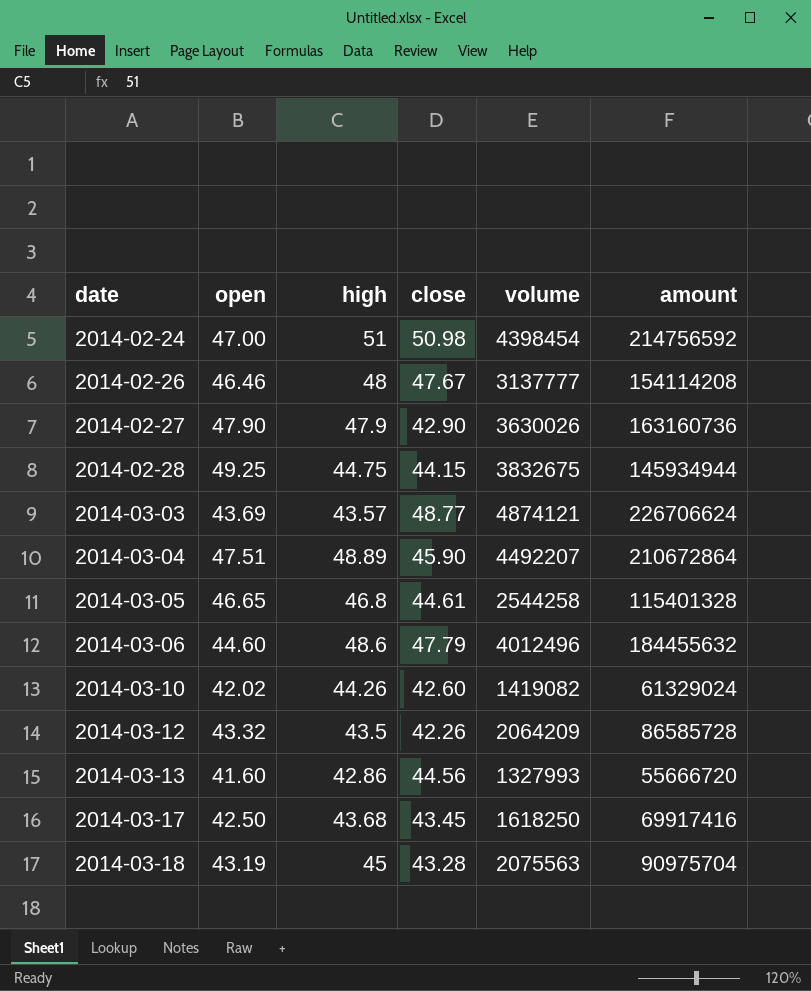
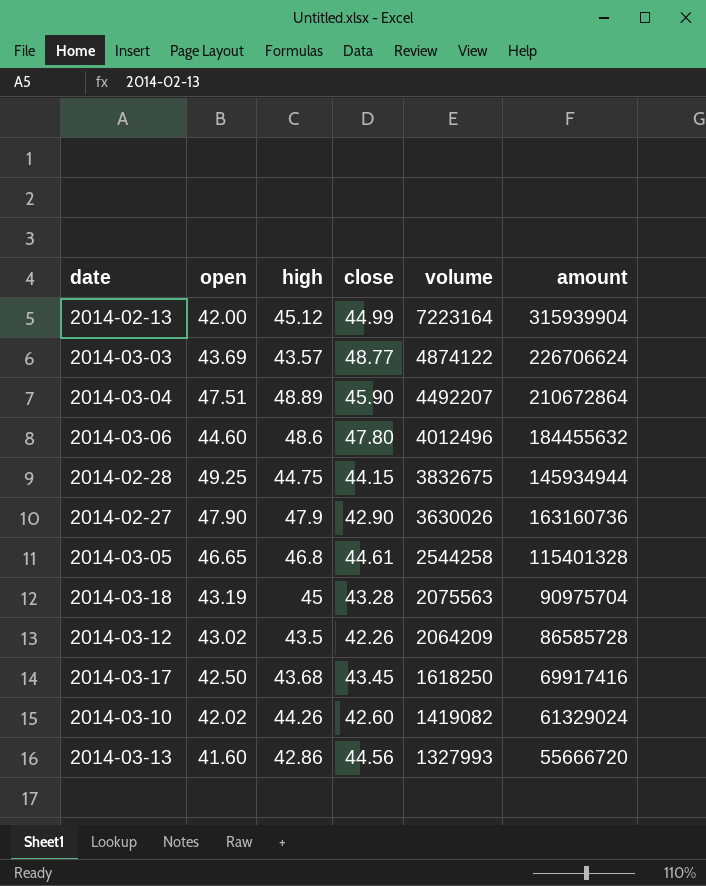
row order: date ascending -> volume descending
row 2014-02-24: 47.00 | 51 | 50.98 | 4398454 | 214756592 -> none
row 2014-02-26: 46.46 | 48 | 47.67 | 3137777 | 154114208 -> none
row 2014-02-13: none -> 42.00 | 45.12 | 44.99 | 7223164 | 315939904
2014-03-03 | volume: 4874121 -> 4874122
2014-03-06 | close: 47.79 -> 47.80
2014-03-12 | open: 43.32 -> 43.02

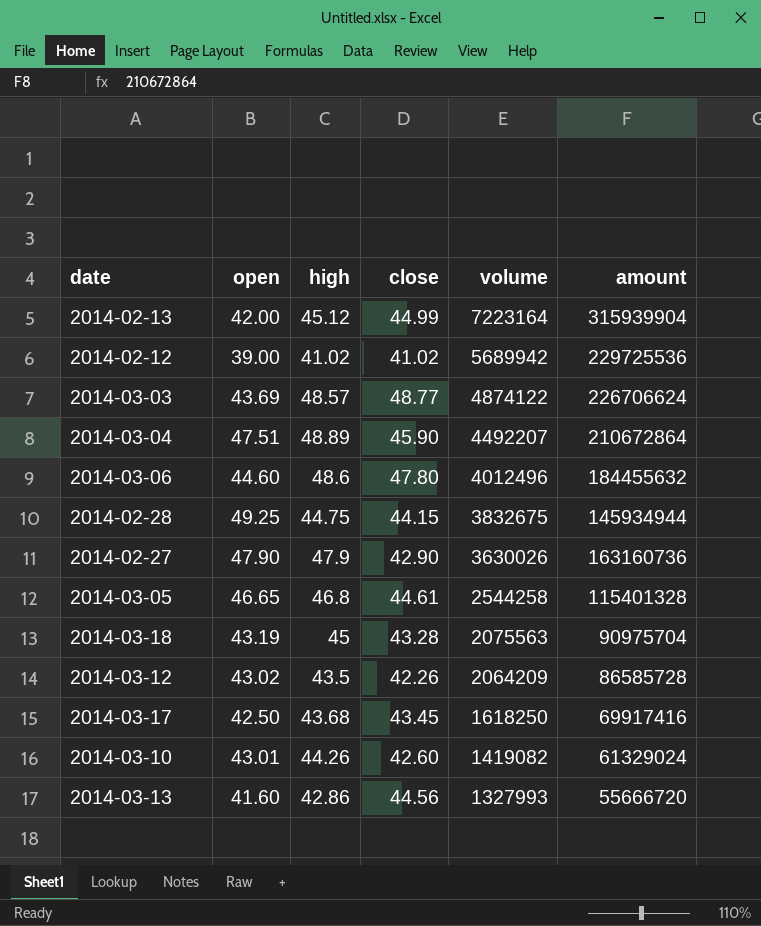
row 2014-02-12: none -> 39.00 | 41.02 | 41.02 | 5689942 | 229725536
2014-03-03 | high: 43.57 -> 48.57
2014-03-10 | open: 42.02 -> 43.01

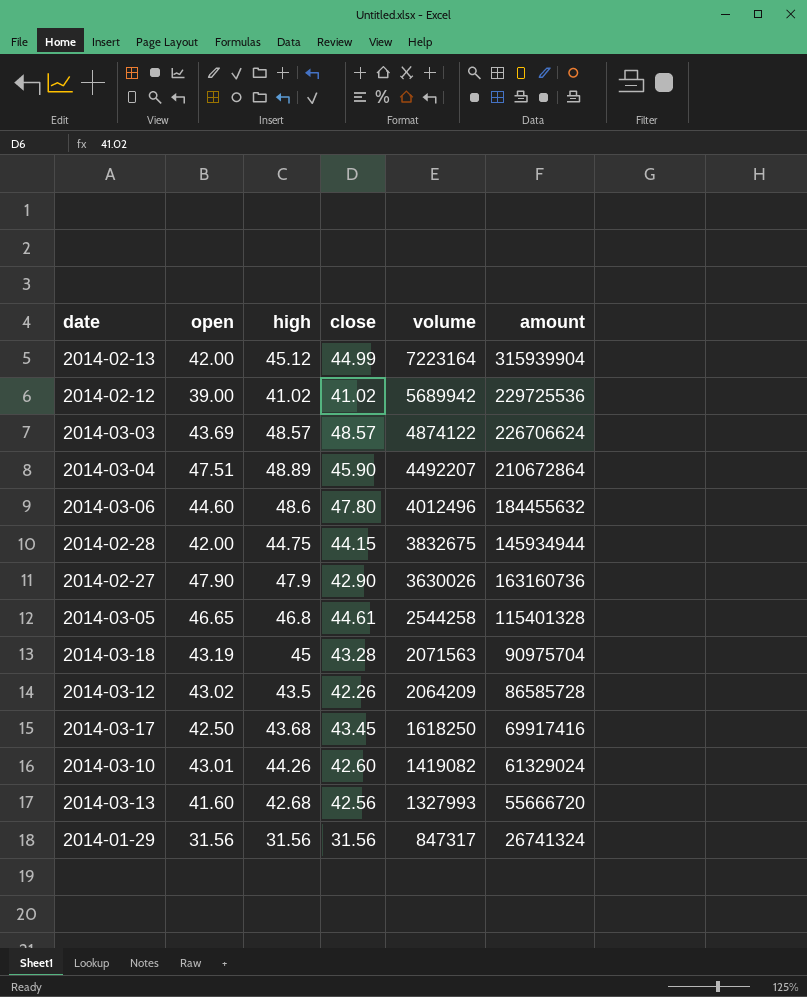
2014-03-03 | close: 48.77 -> 48.57
2014-02-28 | open: 49.25 -> 42.00
2014-03-18 | volume: 2075563 -> 2071563
2014-03-13 | high: 42.86 -> 42.68
2014-03-13 | close: 44.56 -> 42.56
row 2014-01-29: none -> 31.56 | 31.56 | 31.56 | 847317 | 26741324

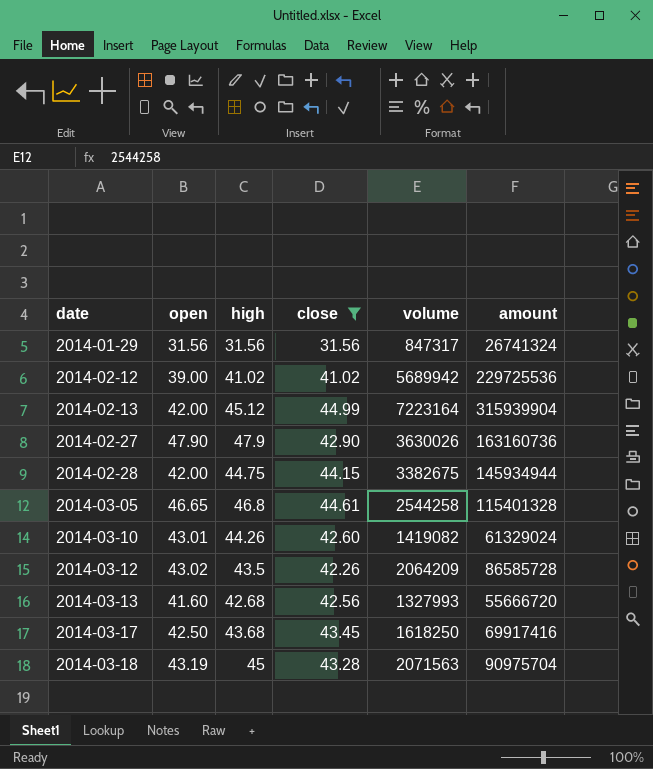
filter: none -> close <= 44.99
row order: volume descending -> date ascending
2014-02-28 | volume: 3832675 -> 3382675

